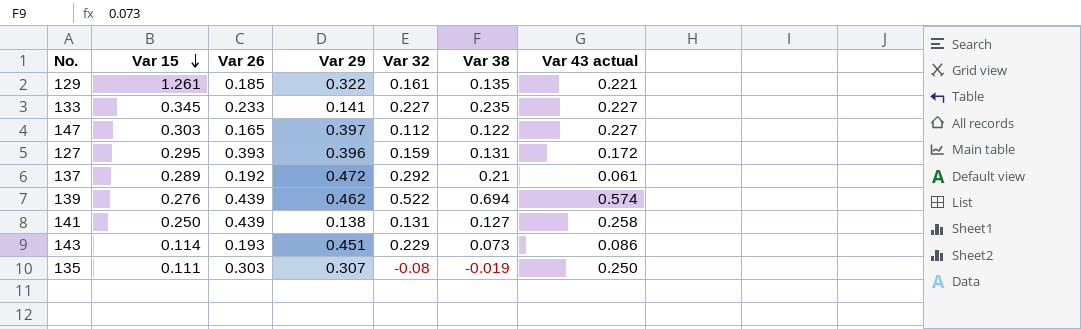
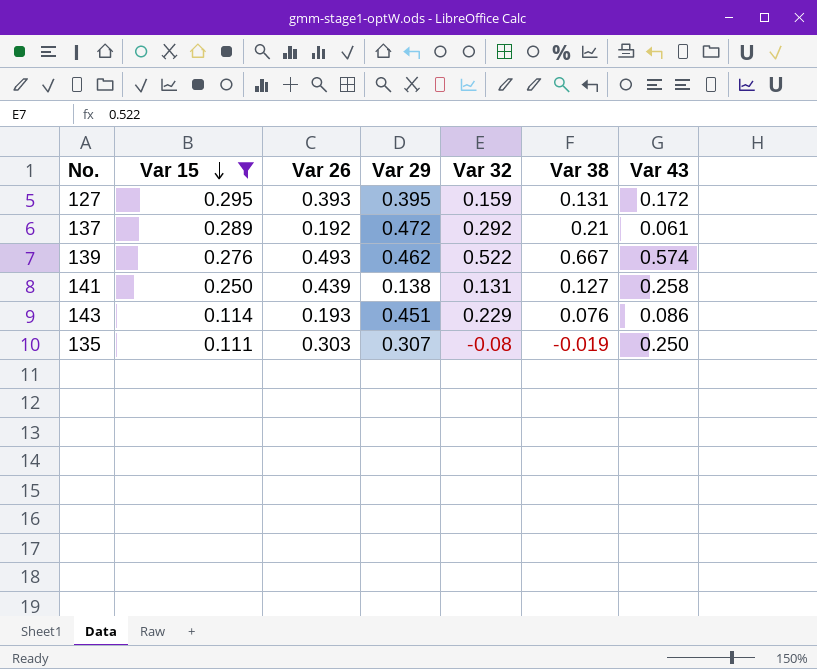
filter: none -> Var 15 <= 0.295
column name: Var 43 actual -> Var 43
127 | Var 29: 0.396 -> 0.395
139 | Var 26: 0.439 -> 0.493
139 | Var 38: 0.694 -> 0.667
143 | Var 38: 0.073 -> 0.076

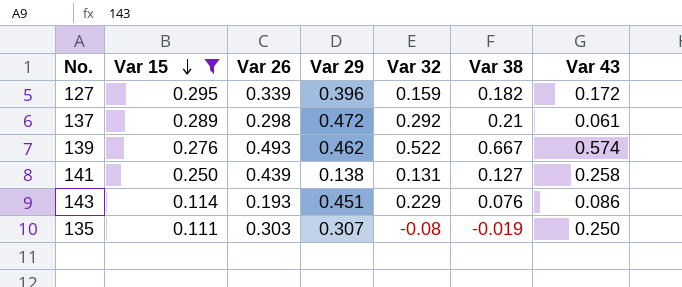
127 | Var 26: 0.393 -> 0.339
127 | Var 29: 0.395 -> 0.396
127 | Var 38: 0.131 -> 0.182
137 | Var 26: 0.192 -> 0.298

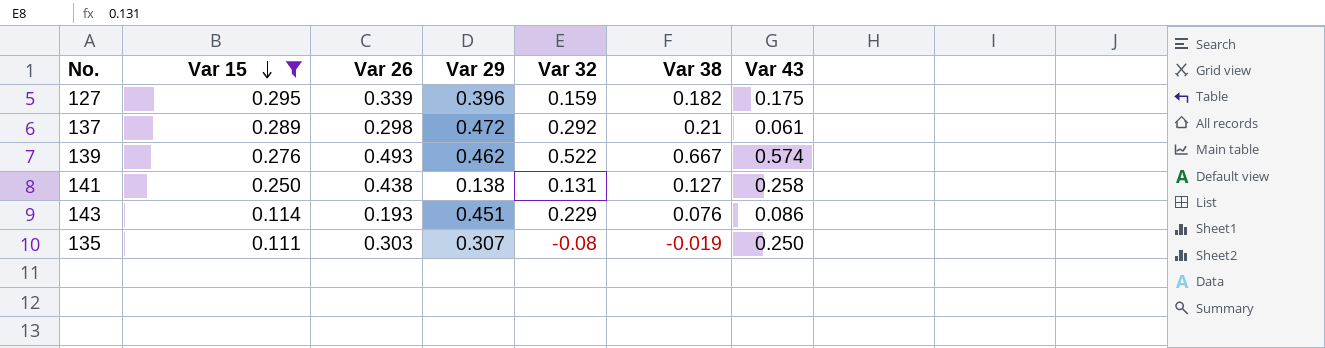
127 | Var 43: 0.172 -> 0.175
141 | Var 26: 0.439 -> 0.438

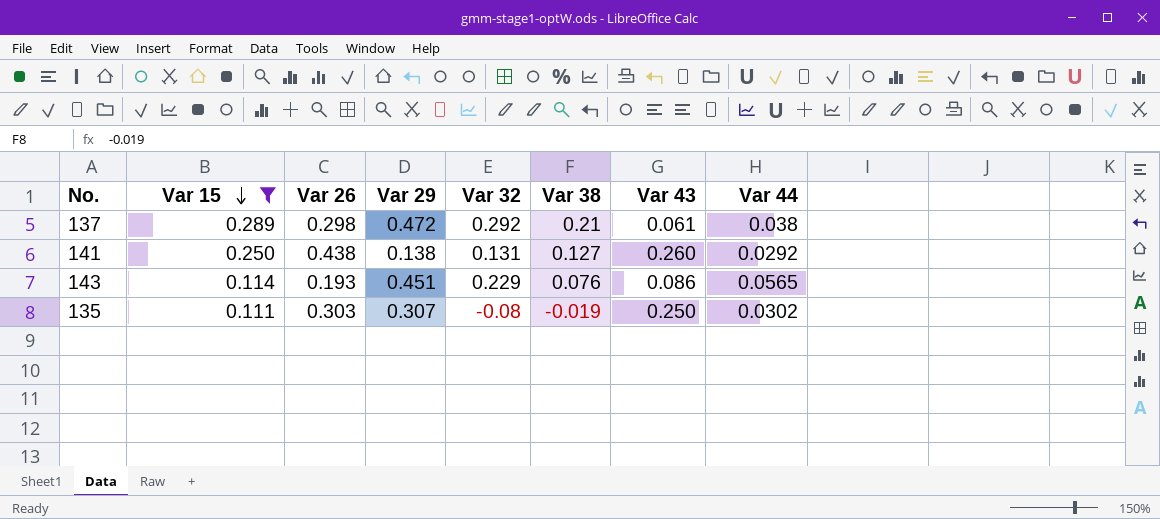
column Var 44 | position: none -> 8
row 127: 0.295 | 0.339 | 0.396 | 0.159 | 0.182 | 0.175 -> none
row 139: 0.276 | 0.493 | 0.462 | 0.522 | 0.667 | 0.574 -> none
141 | Var 43: 0.258 -> 0.260

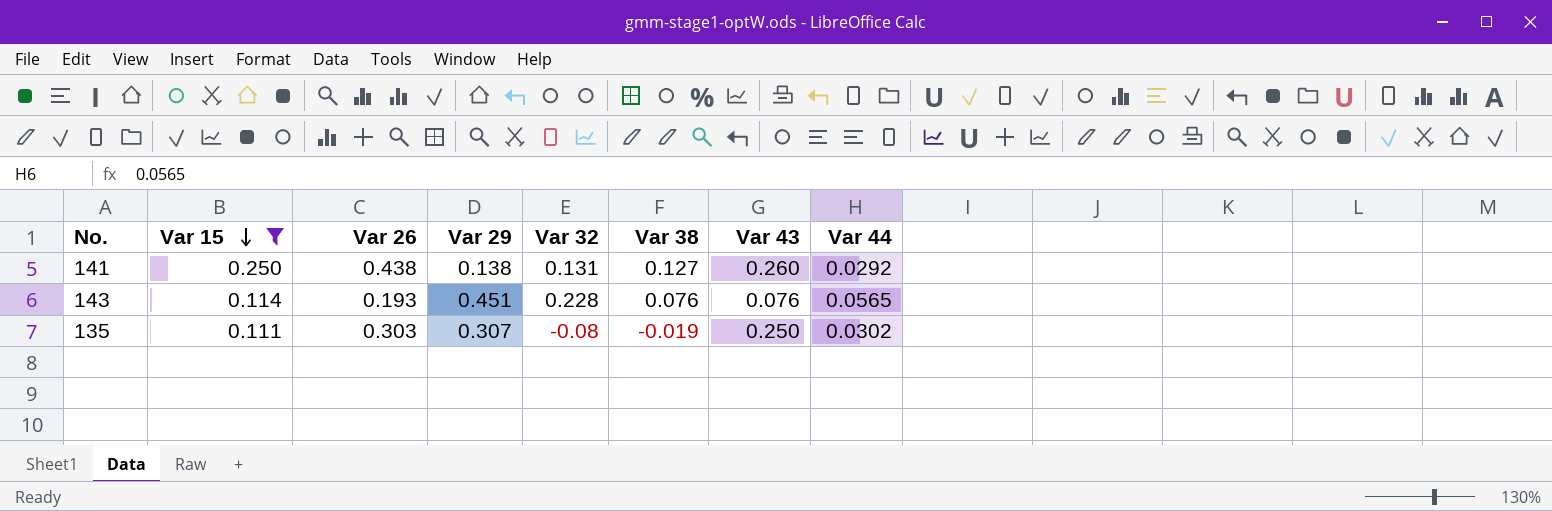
row 137: 0.289 | 0.298 | 0.472 | 0.292 | 0.21 | 0.061 | 0.038 -> none
143 | Var 32: 0.229 -> 0.228
143 | Var 43: 0.086 -> 0.076

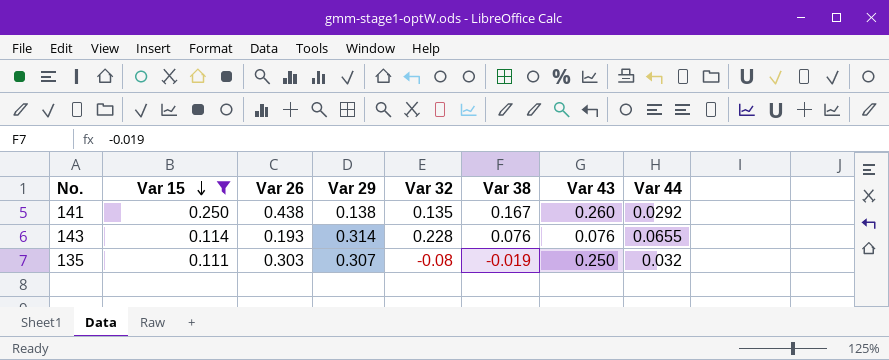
141 | Var 32: 0.131 -> 0.135
141 | Var 38: 0.127 -> 0.167
143 | Var 29: 0.451 -> 0.314
143 | Var 44: 0.0565 -> 0.0655
135 | Var 44: 0.0302 -> 0.032

